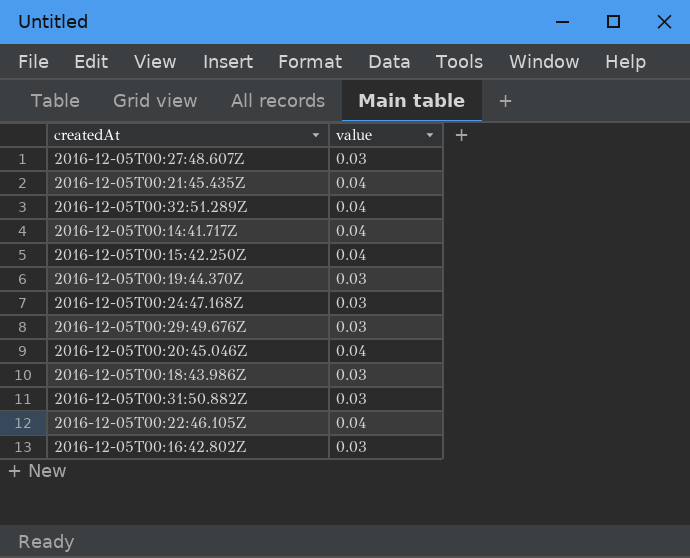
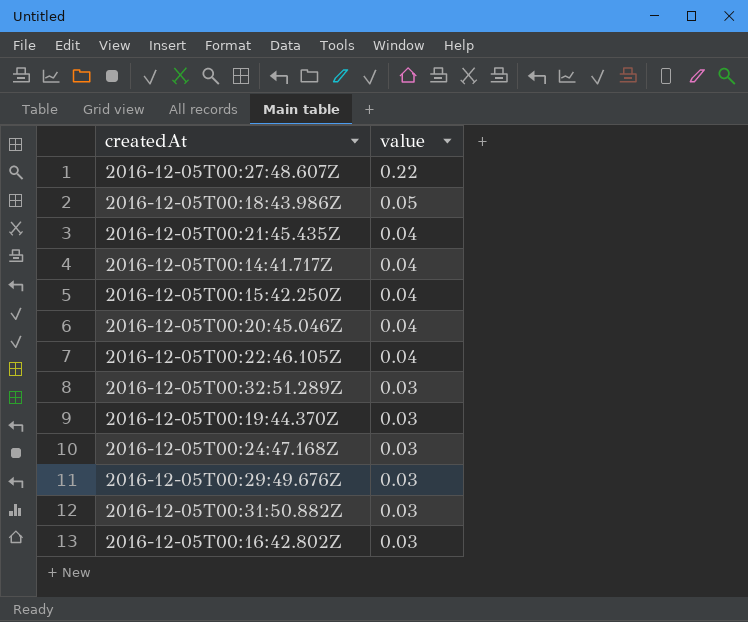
row order: none -> value descending
2016-12-05T00:27:48.607Z | value: 0.03 -> 0.22
2016-12-05T00:18:43.986Z | value: 0.03 -> 0.05
2016-12-05T00:32:51.289Z | value: 0.04 -> 0.03

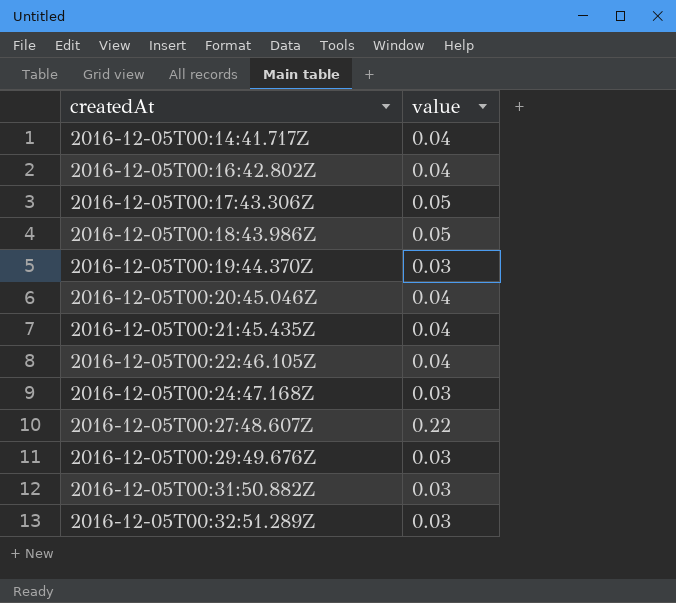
row order: value descending -> createdAt ascending
row 2016-12-05T00:15:42.250Z: 0.04 -> none
2016-12-05T00:16:42.802Z | value: 0.03 -> 0.04
row 2016-12-05T00:17:43.306Z: none -> 0.05

